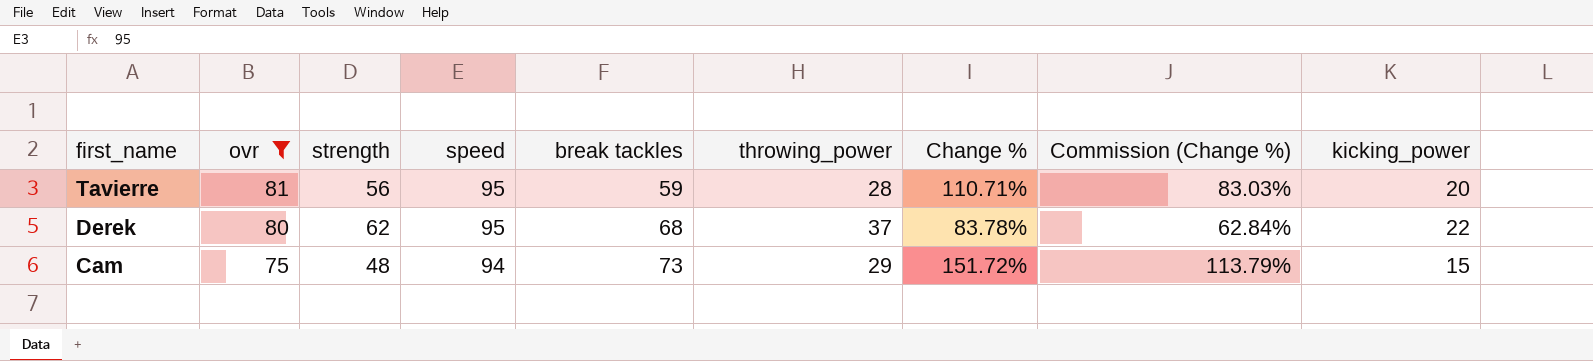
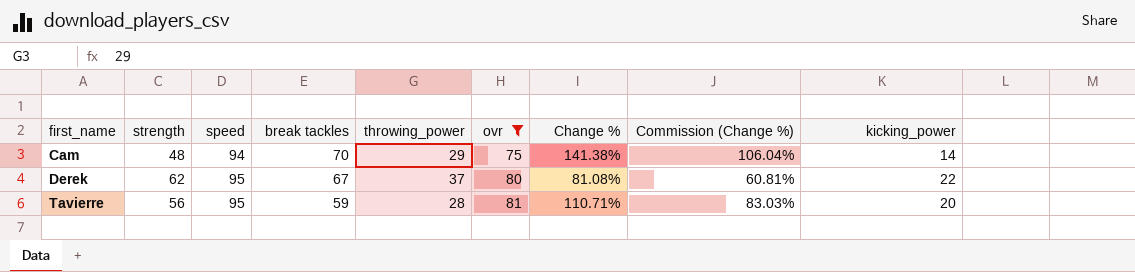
row order: first_name descending -> first_name ascending
column ovr | position: 2 -> 6
Cam | break tackles: 73 -> 70
Cam | Change %: 151.72% -> 141.38%
Cam | Commission (Change %): 113.79% -> 106.04%
Cam | kicking_power: 15 -> 14
Derek | break tackles: 68 -> 67
Derek | Change %: 83.78% -> 81.08%
Derek | Commission (Change %): 62.84% -> 60.81%

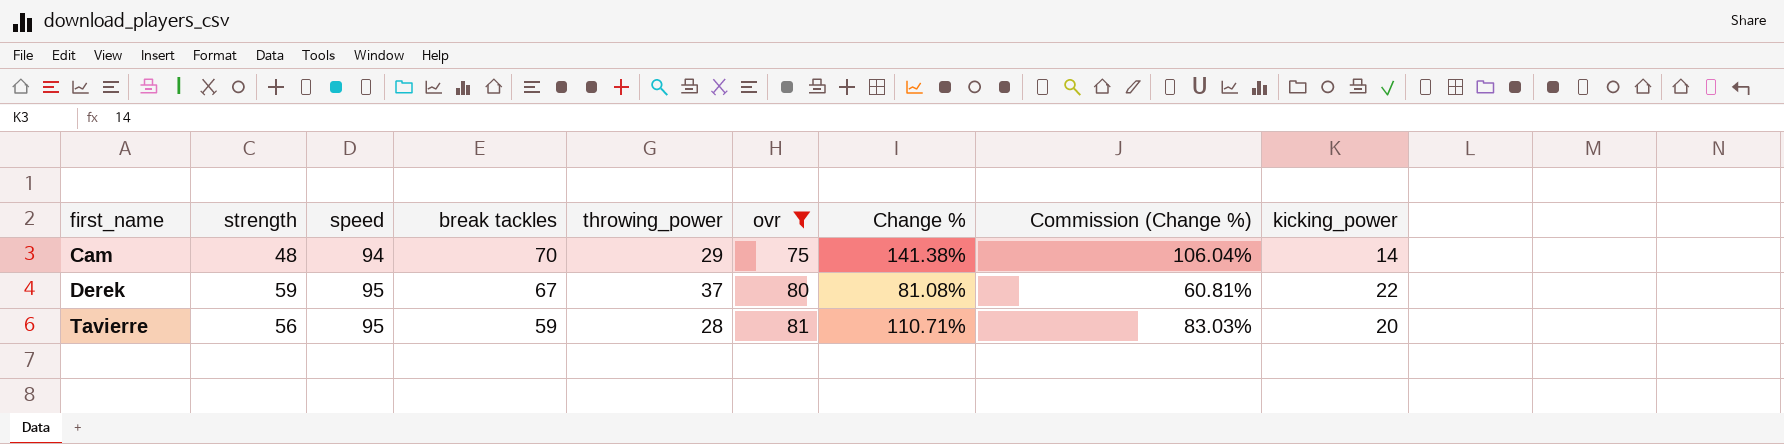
Derek | strength: 62 -> 59

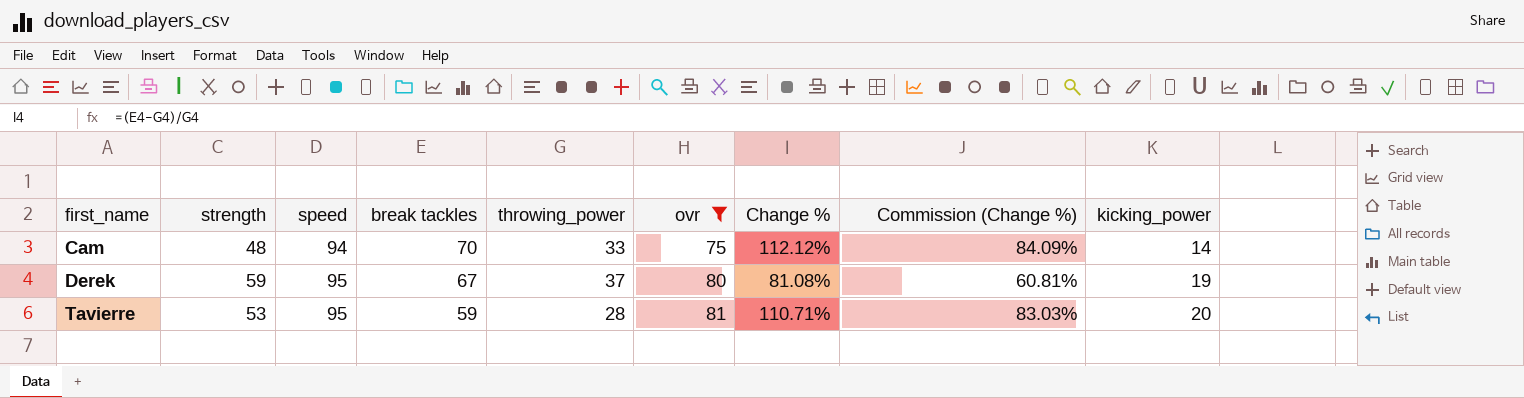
Cam | throwing_power: 29 -> 33
Cam | Change %: 141.38% -> 112.12%
Cam | Commission (Change %): 106.04% -> 84.09%
Derek | kicking_power: 22 -> 19
Tavierre | strength: 56 -> 53

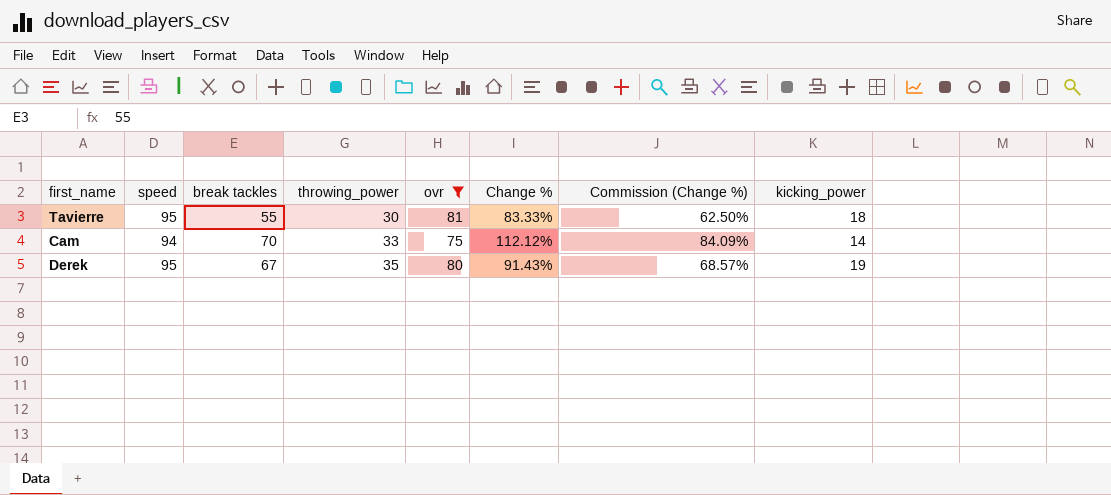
row order: first_name ascending -> throwing_power ascending
column strength | position: 2 -> none
Tavierre | break tackles: 59 -> 55
Tavierre | throwing_power: 28 -> 30
Tavierre | Change %: 110.71% -> 83.33%
Tavierre | Commission (Change %): 83.03% -> 62.50%
Tavierre | kicking_power: 20 -> 18
Derek | throwing_power: 37 -> 35
Derek | Change %: 81.08% -> 91.43%
Derek | Commission (Change %): 60.81% -> 68.57%

